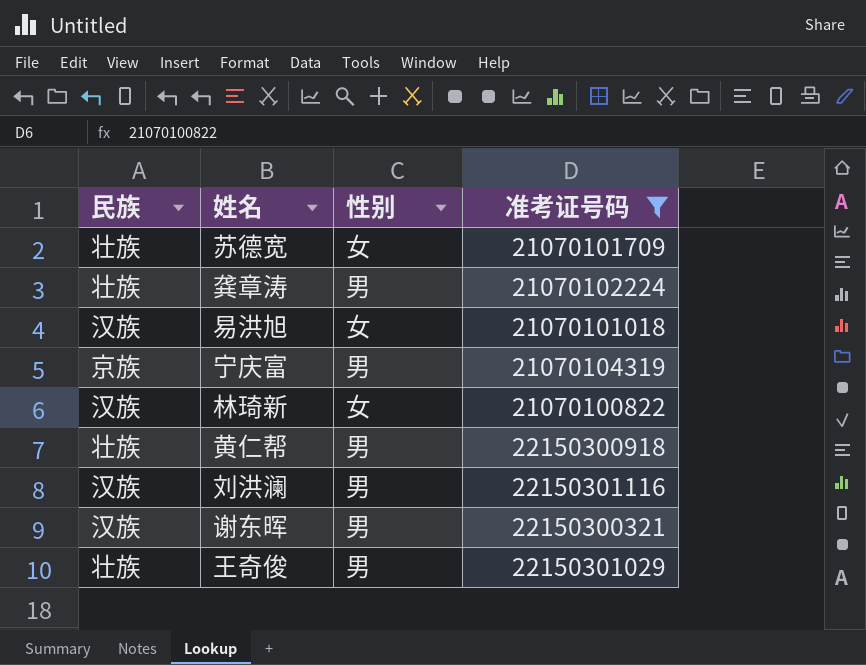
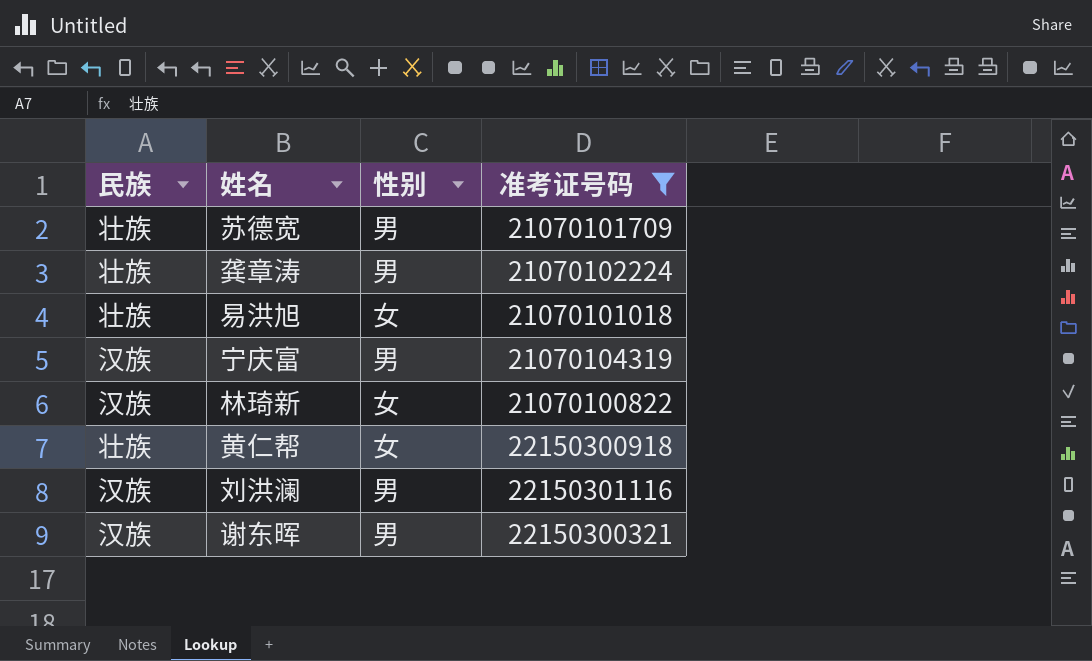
row 王奇俊: 壮族 | 男 | 22150301029 -> none
苏德宽 | 性别: 女 -> 男
易洪旭 | 民族: 汉族 -> 壮族
宁庆富 | 民族: 京族 -> 汉族
黄仁帮 | 性别: 男 -> 女

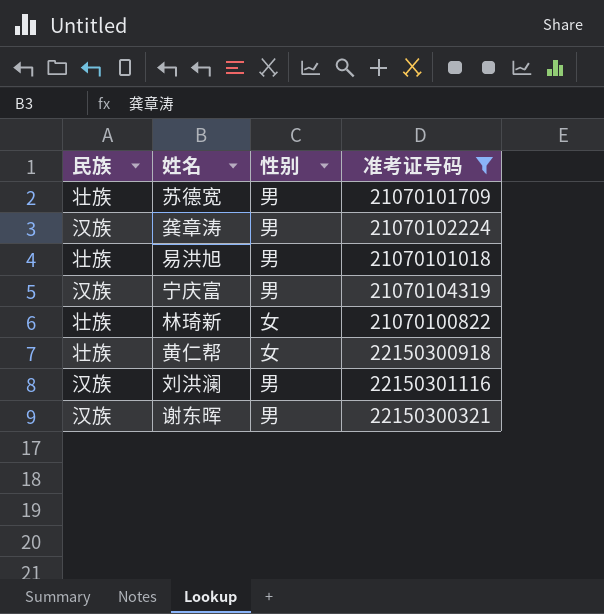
龚章涛 | 民族: 壮族 -> 汉族
易洪旭 | 性别: 女 -> 男
林琦新 | 民族: 汉族 -> 壮族

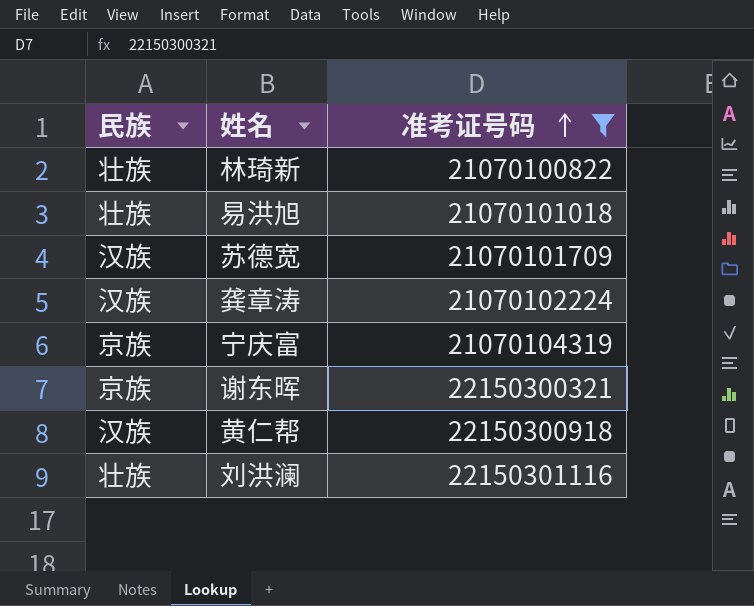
row order: none -> 准考证号码 ascending
column 性别 | position: 3 -> none
苏德宽 | 民族: 壮族 -> 汉族
宁庆富 | 民族: 汉族 -> 京族
谢东晖 | 民族: 汉族 -> 京族
黄仁帮 | 民族: 壮族 -> 汉族
刘洪澜 | 民族: 汉族 -> 壮族

